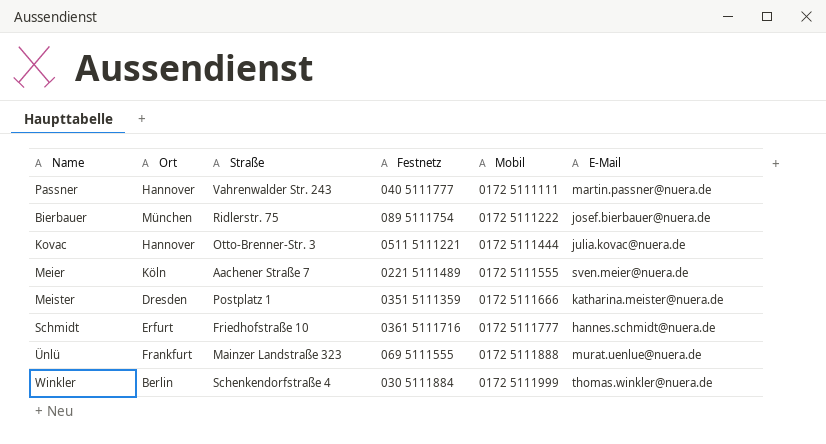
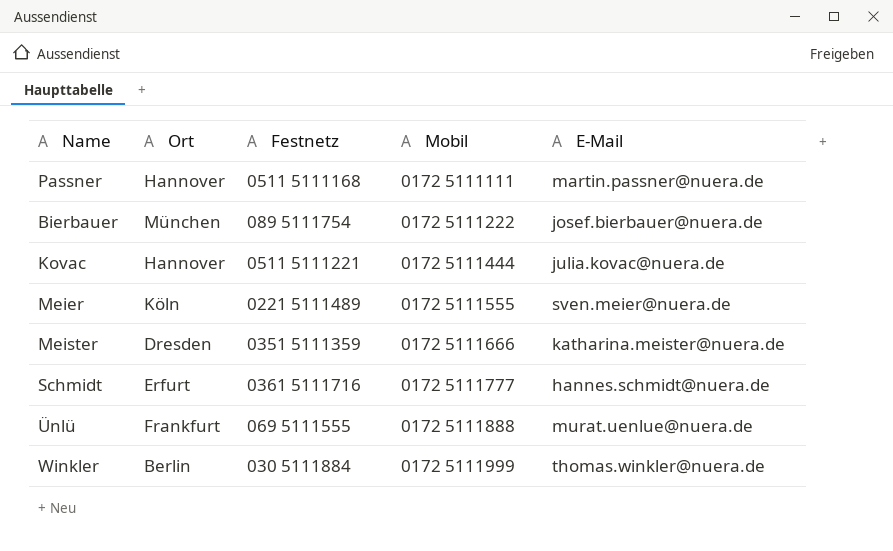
column Straße | position: 3 -> none
Passner | Festnetz: 040 5111777 -> 0511 5111168

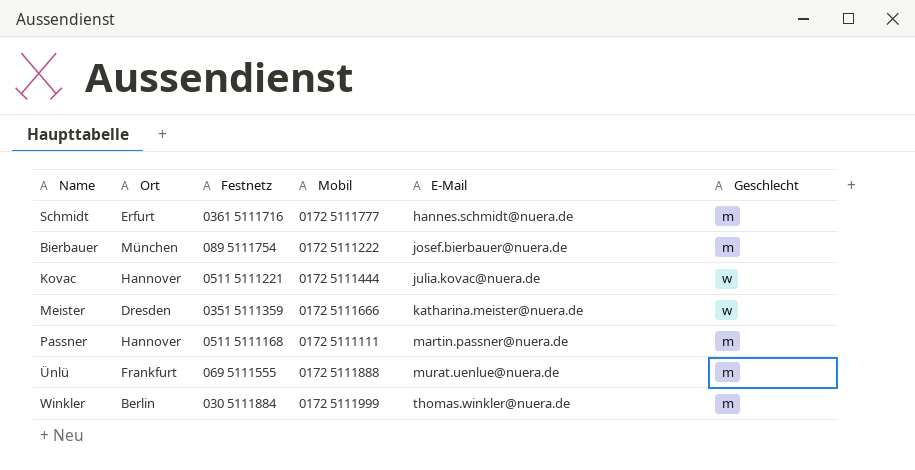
row order: Mobil ascending -> E-Mail ascending
column Geschlecht | position: none -> 6
row Meier: Köln | 0221 5111489 | 0172 5111555 | sven.meier@nuera.de -> none

